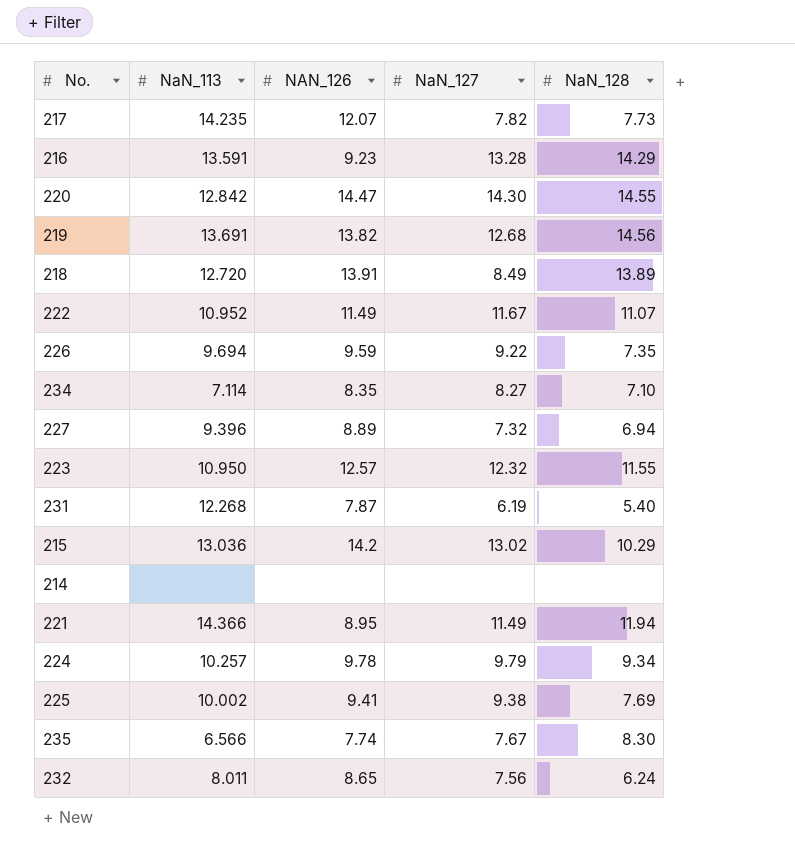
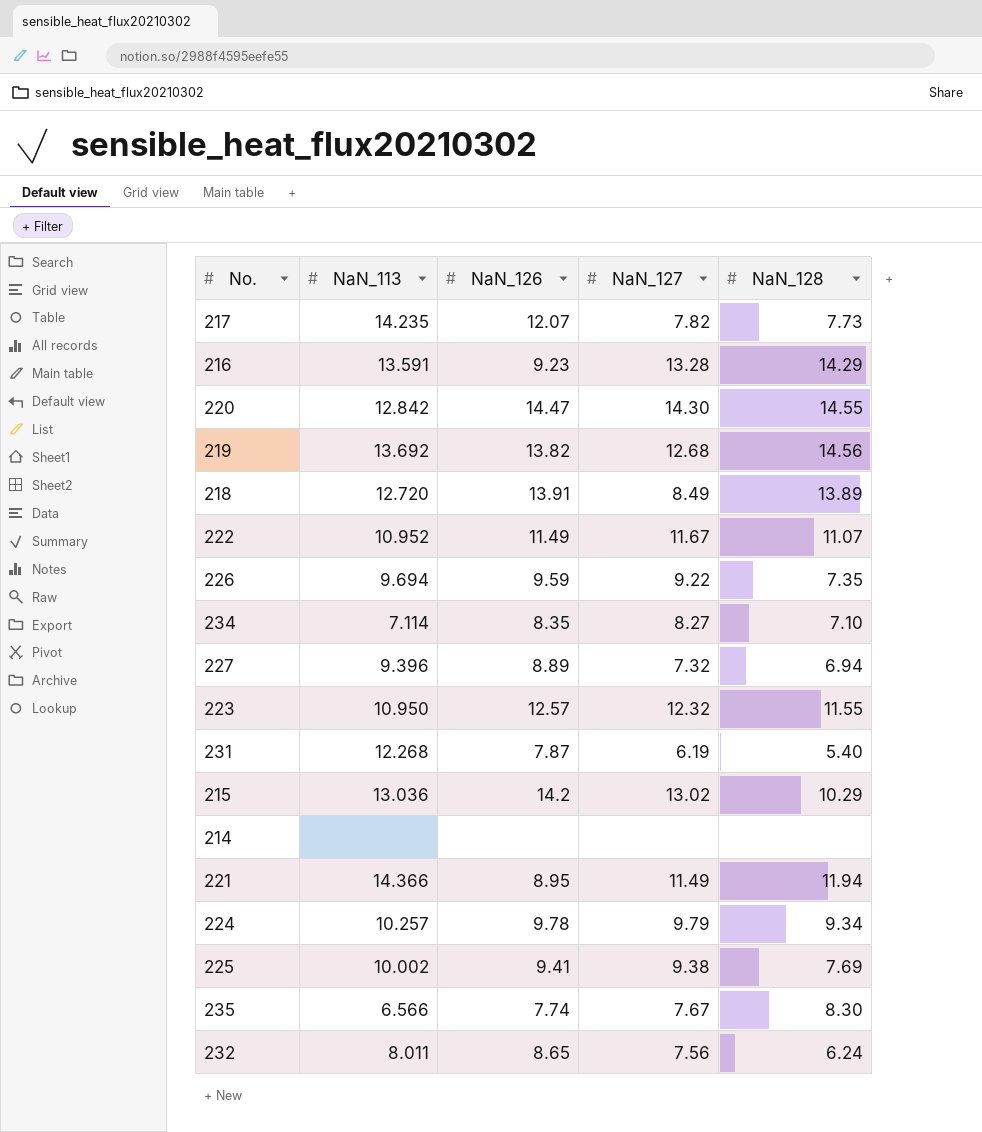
column name: NAN_126 -> NaN_126
219 | NaN_113: 13.691 -> 13.692

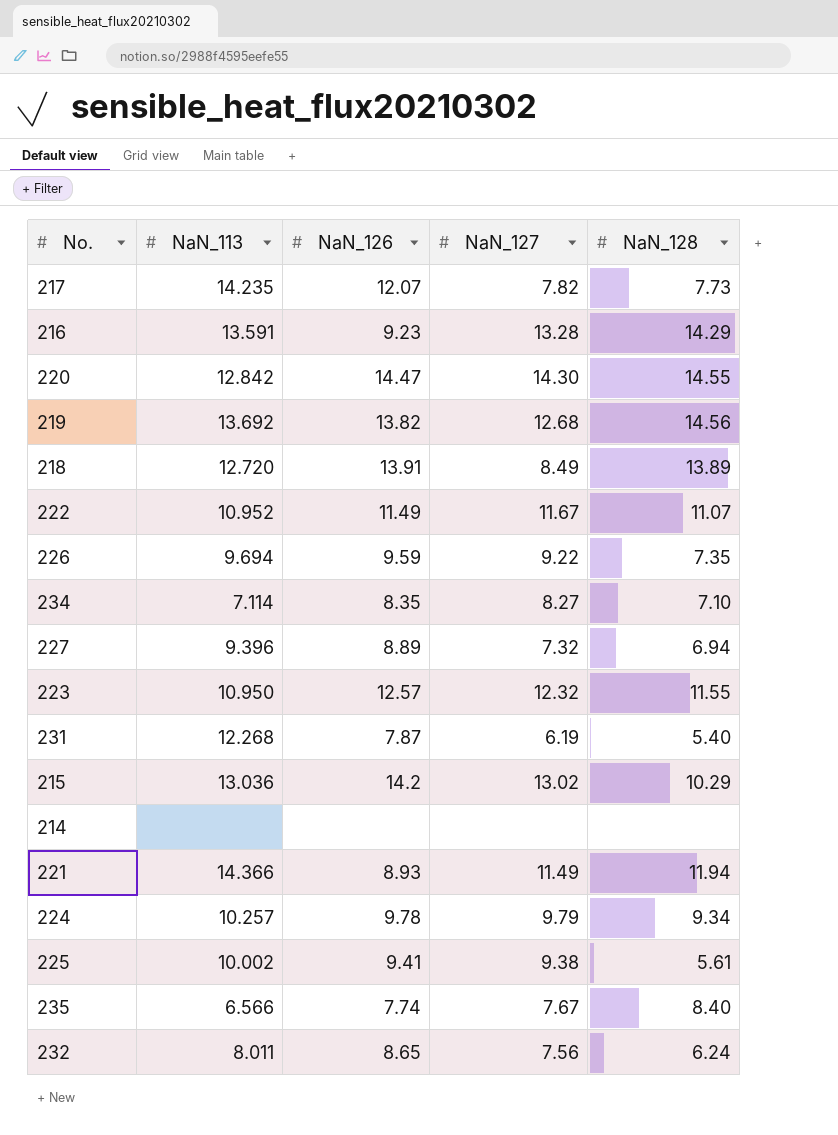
221 | NaN_126: 8.95 -> 8.93
225 | NaN_128: 7.69 -> 5.61
235 | NaN_128: 8.30 -> 8.40

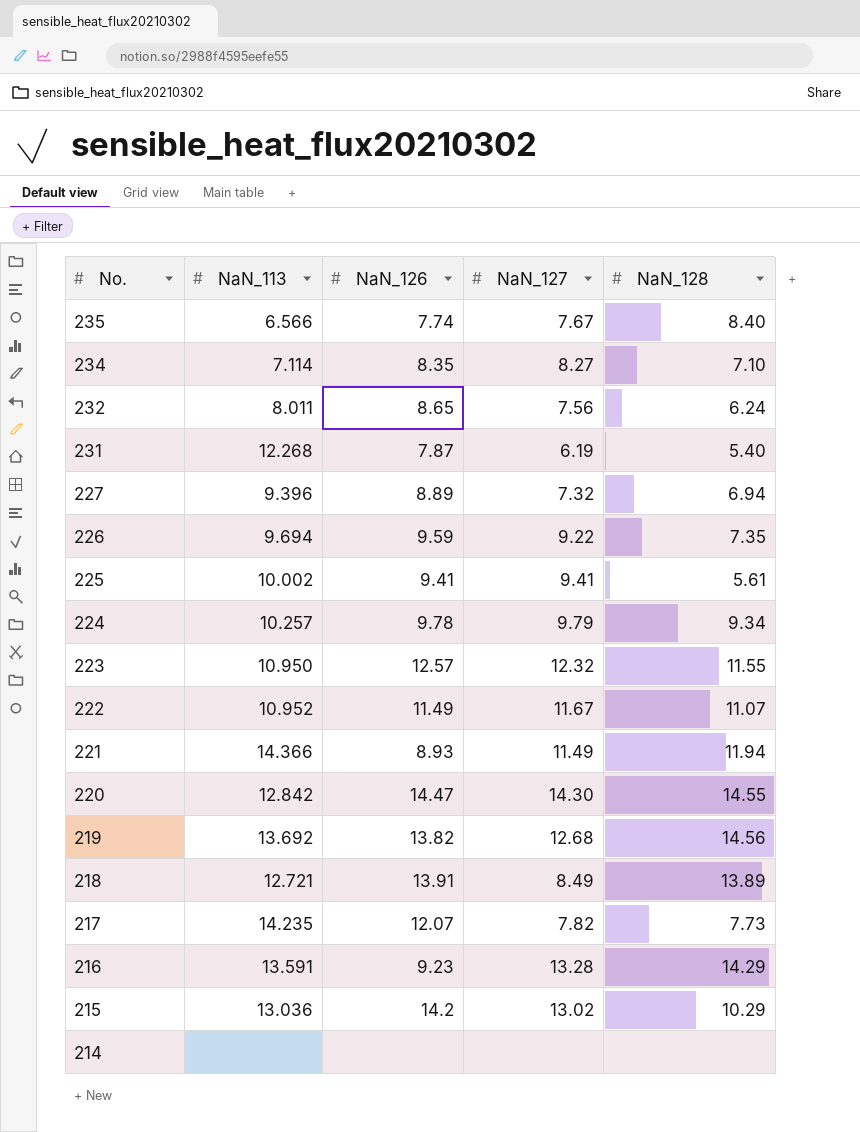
row order: none -> No. descending
225 | NaN_127: 9.38 -> 9.41
218 | NaN_113: 12.720 -> 12.721

